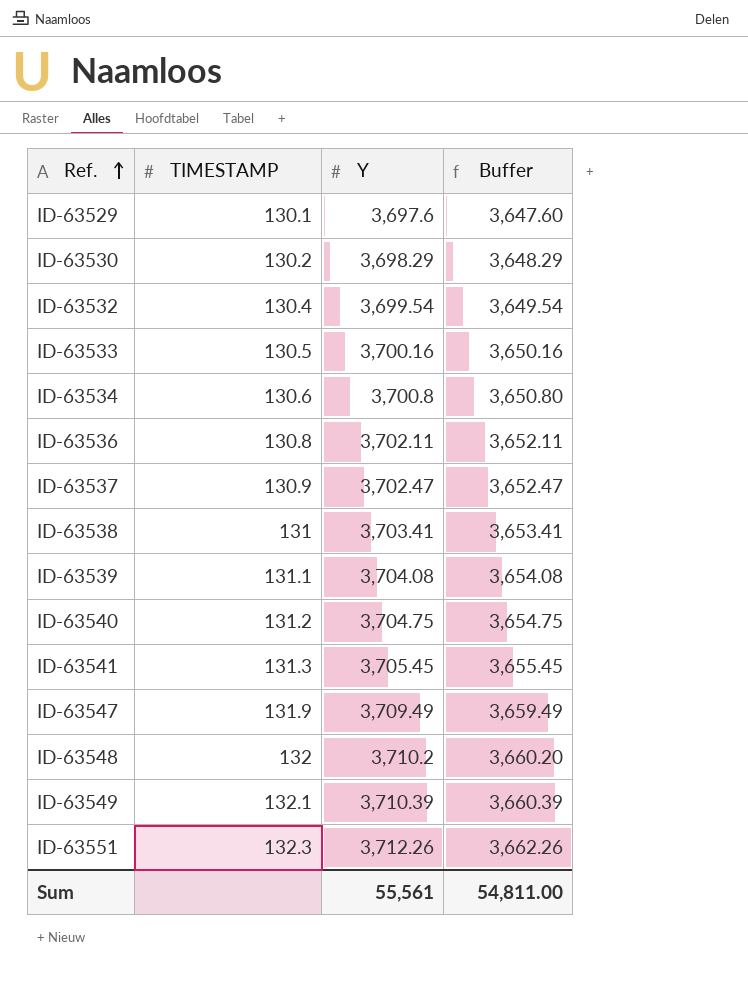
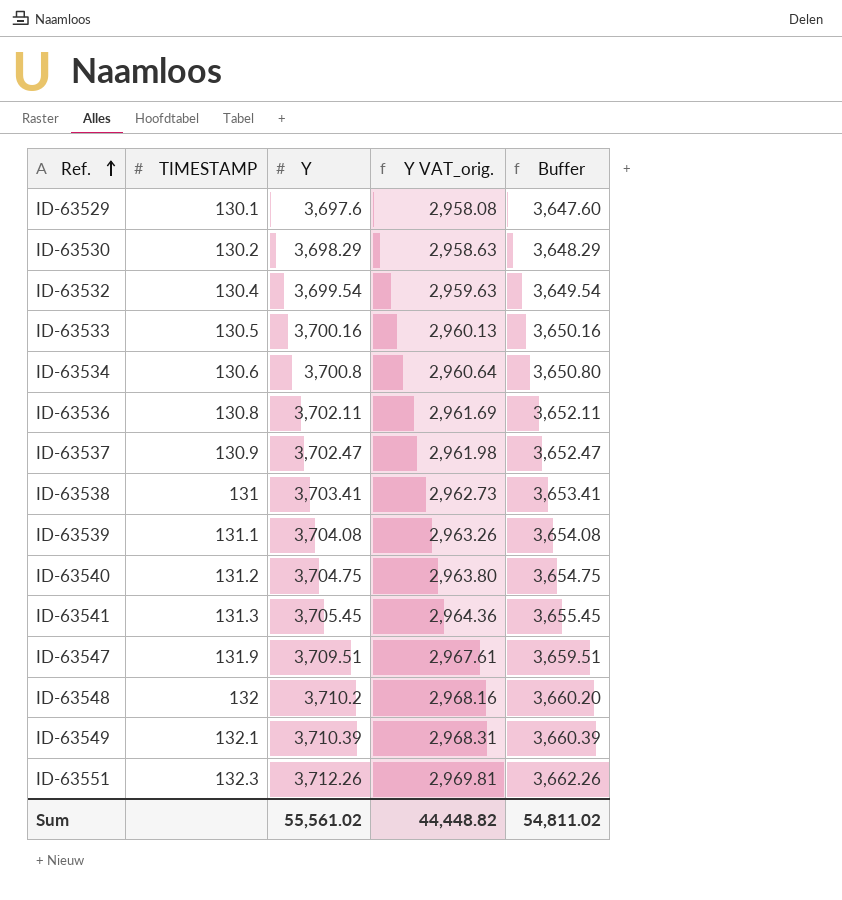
column Y VAT_orig. | formula: none -> [Y] * 0.8
ID-63547 | Y: 3,709.49 -> 3,709.51
ID-63547 | Buffer: 3,659.49 -> 3,659.51
Sum | Y: 55,561 -> 55,561.02
Sum | Buffer: 54,811.00 -> 54,811.02

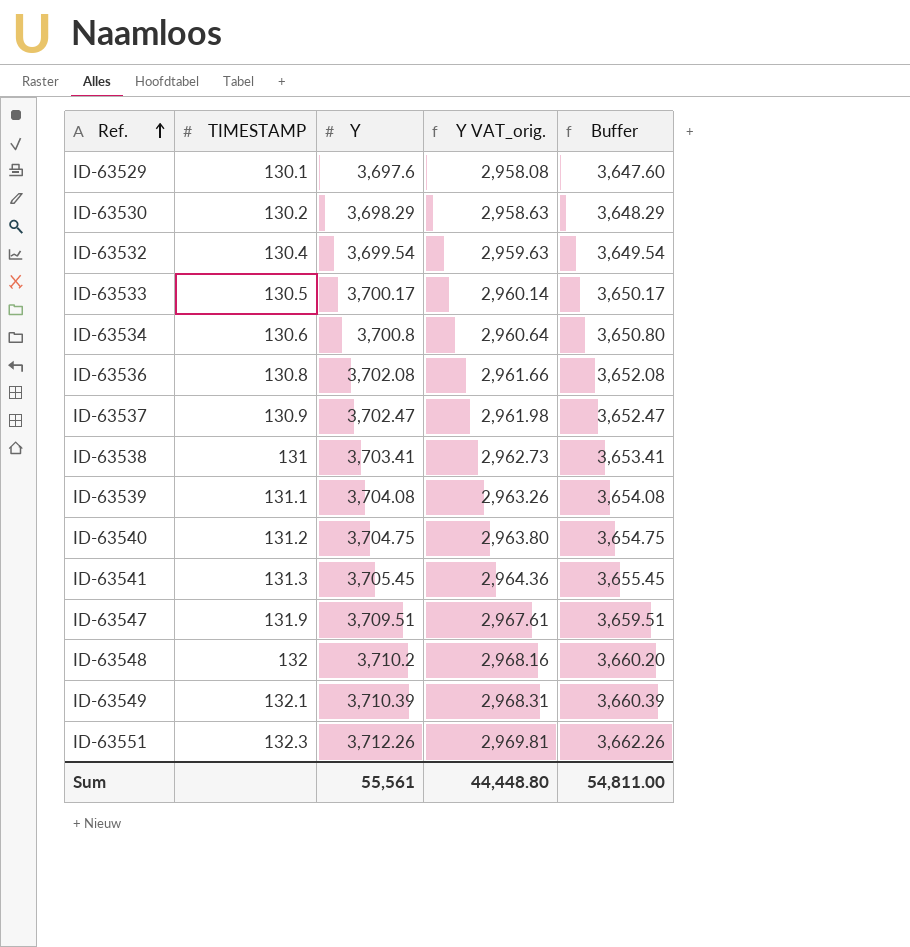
ID-63533 | Y: 3,700.16 -> 3,700.17
ID-63533 | Y VAT_orig.: 2,960.13 -> 2,960.14
ID-63533 | Buffer: 3,650.16 -> 3,650.17
ID-63536 | Y: 3,702.11 -> 3,702.08
ID-63536 | Y VAT_orig.: 2,961.69 -> 2,961.66
ID-63536 | Buffer: 3,652.11 -> 3,652.08
Sum | Y: 55,561.02 -> 55,561
Sum | Y VAT_orig.: 44,448.82 -> 44,448.80
Sum | Buffer: 54,811.02 -> 54,811.00

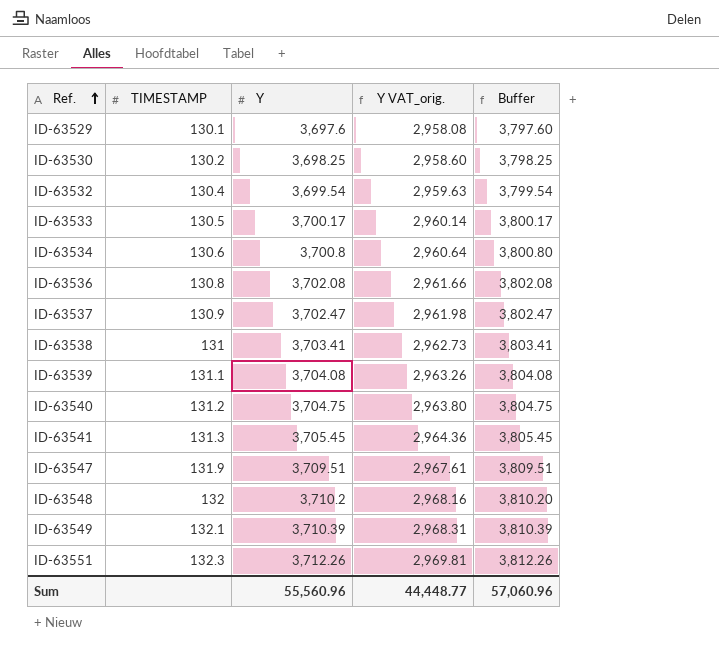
column Buffer | formula: [Y] - 50 -> [Y] + 100
ID-63530 | Y: 3,698.29 -> 3,698.25
ID-63530 | Y VAT_orig.: 2,958.63 -> 2,958.60
Sum | Y: 55,561 -> 55,560.96
Sum | Y VAT_orig.: 44,448.80 -> 44,448.77
Sum | Buffer: 54,811.00 -> 57,060.96

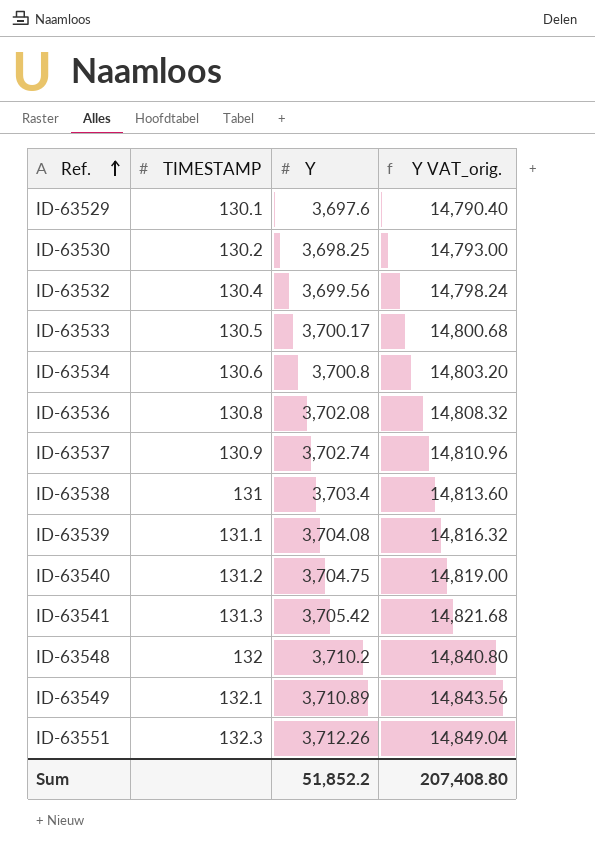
column Buffer | formula: [Y] + 100 -> none
column Y VAT_orig. | formula: [Y] * 0.8 -> [Y] * 4
row ID-63547: 131.9 | 3,709.51 | 2,967.61 | 3,809.51 -> none
ID-63532 | Y: 3,699.54 -> 3,699.56
ID-63537 | Y: 3,702.47 -> 3,702.74
ID-63538 | Y: 3,703.41 -> 3,703.4
ID-63541 | Y: 3,705.45 -> 3,705.42
ID-63549 | Y: 3,710.39 -> 3,710.89
Sum | Y: 55,560.96 -> 51,852.2
Sum | Y VAT_orig.: 44,448.77 -> 207,408.80

